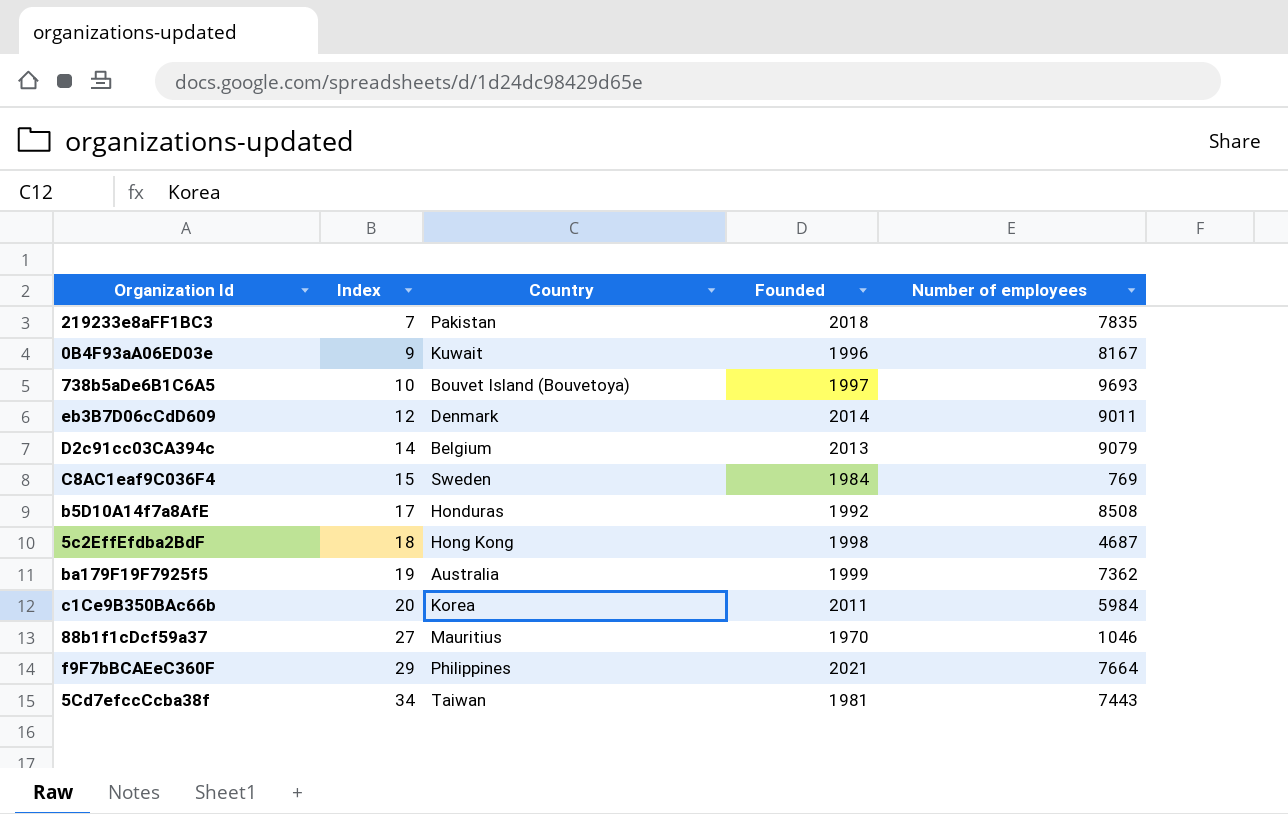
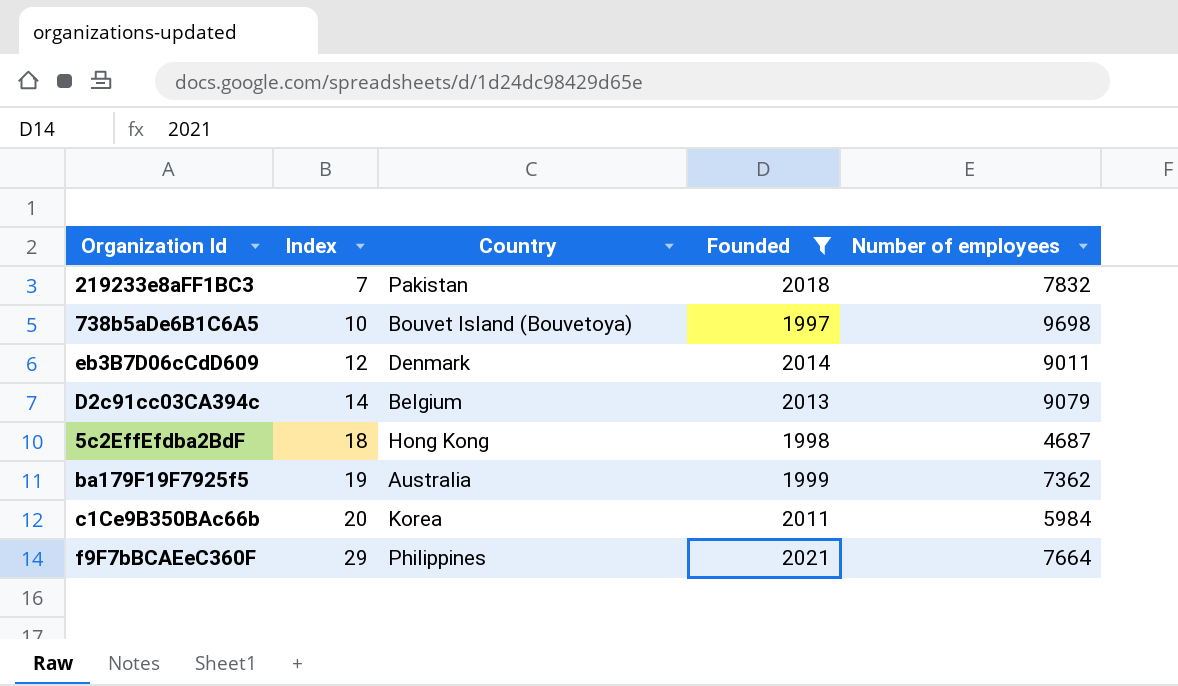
filter: none -> Founded >= 1997
219233e8aFF1BC3 | Number of employees: 7835 -> 7832
738b5aDe6B1C6A5 | Number of employees: 9693 -> 9698

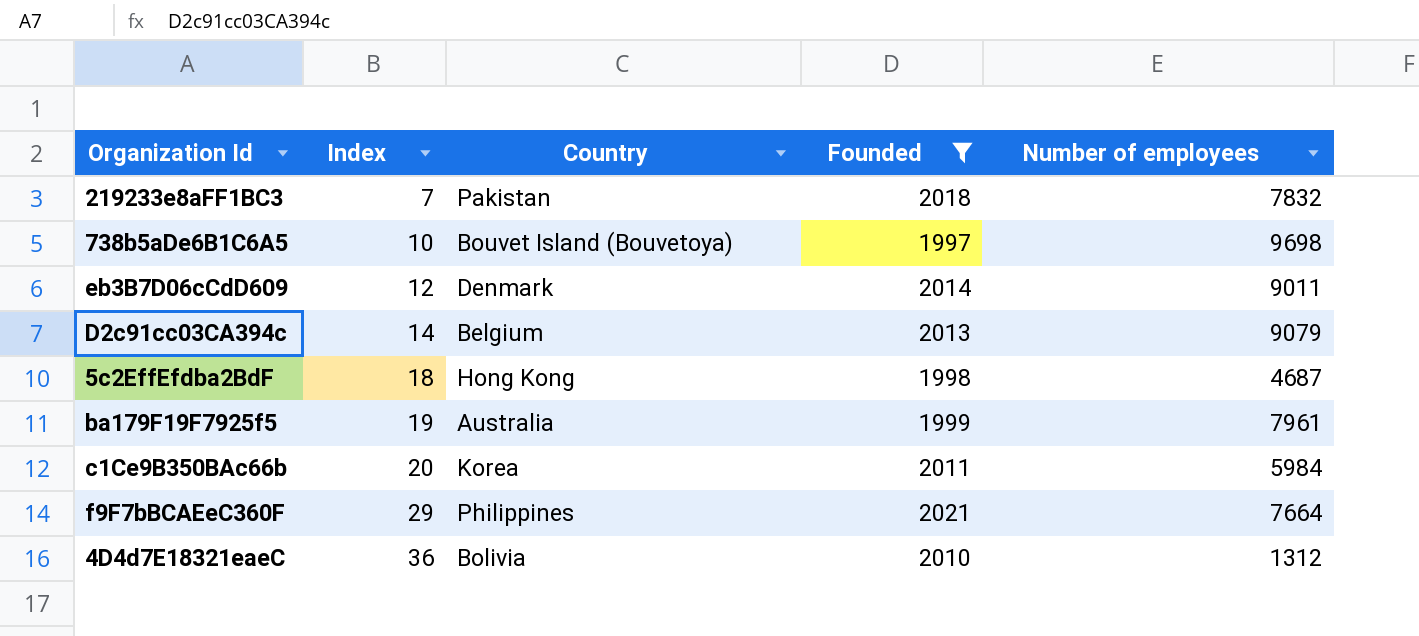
ba179F19F7925f5 | Number of employees: 7362 -> 7961
row 4D4d7E18321eaeC: none -> 36 | Bolivia | 2010 | 1312

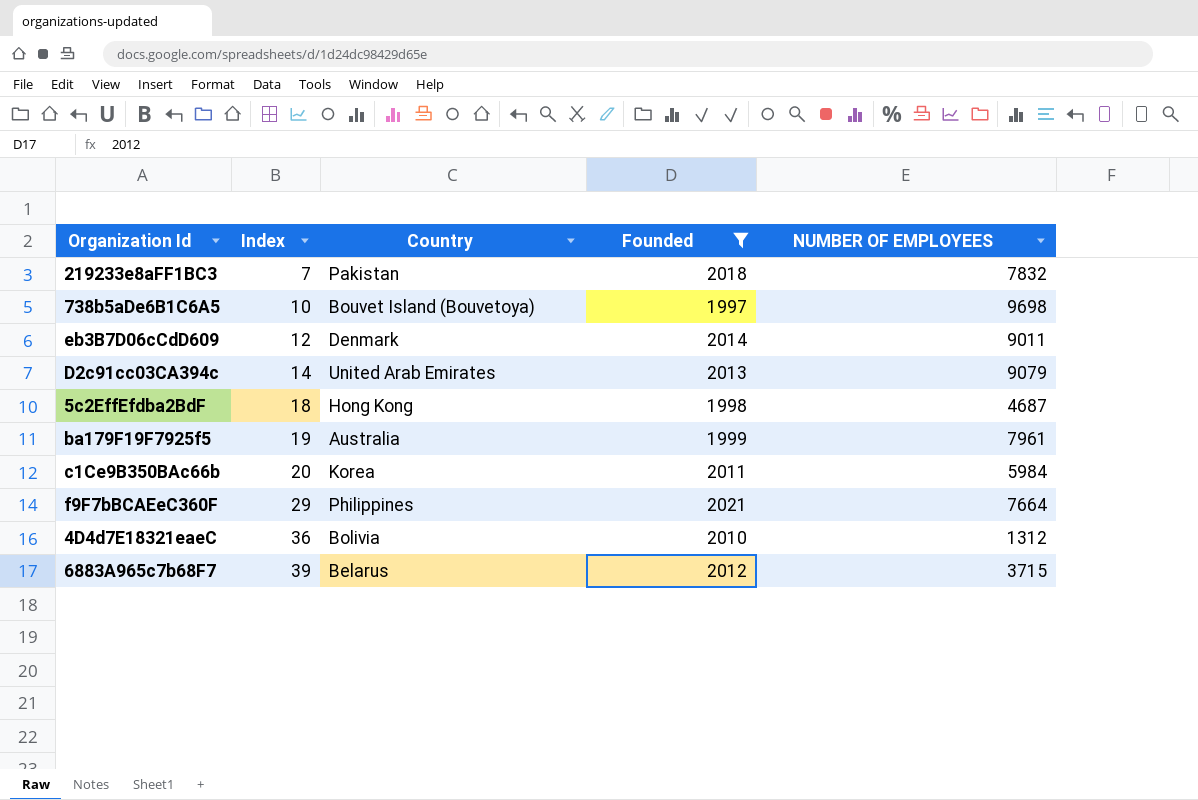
column name: Number of employees -> NUMBER OF EMPLOYEES
D2c91cc03CA394c | Country: Belgium -> United Arab Emirates
row 6883A965c7b68F7: none -> 39 | Belarus | 2012 | 3715

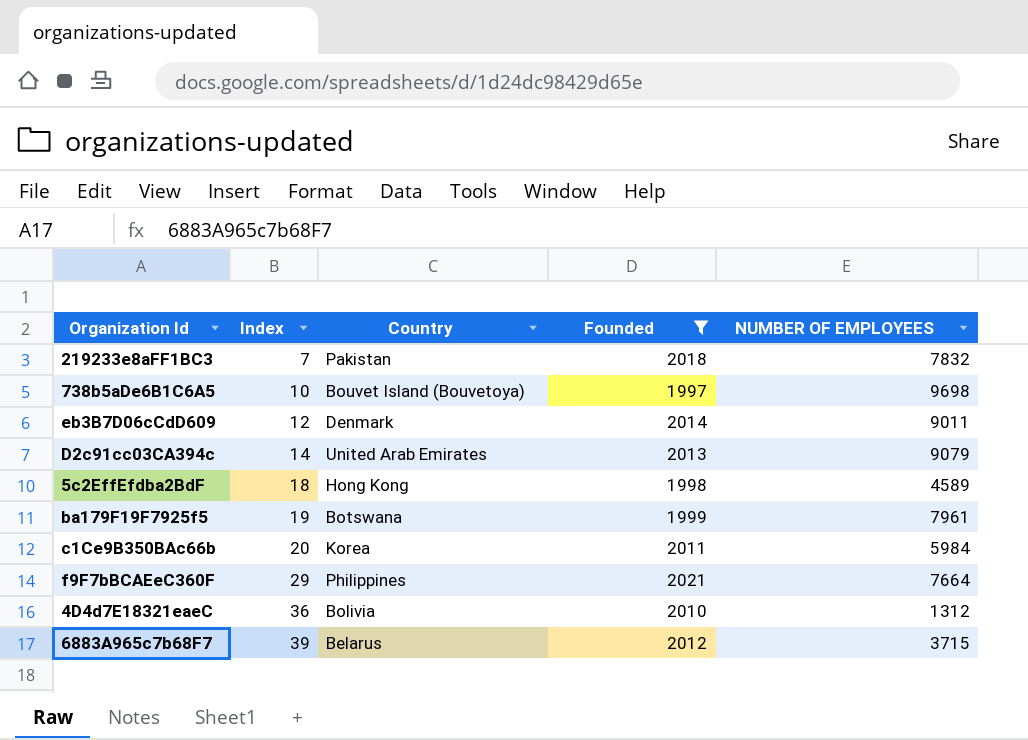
5c2EffEfdba2BdF | NUMBER OF EMPLOYEES: 4687 -> 4589
ba179F19F7925f5 | Country: Australia -> Botswana

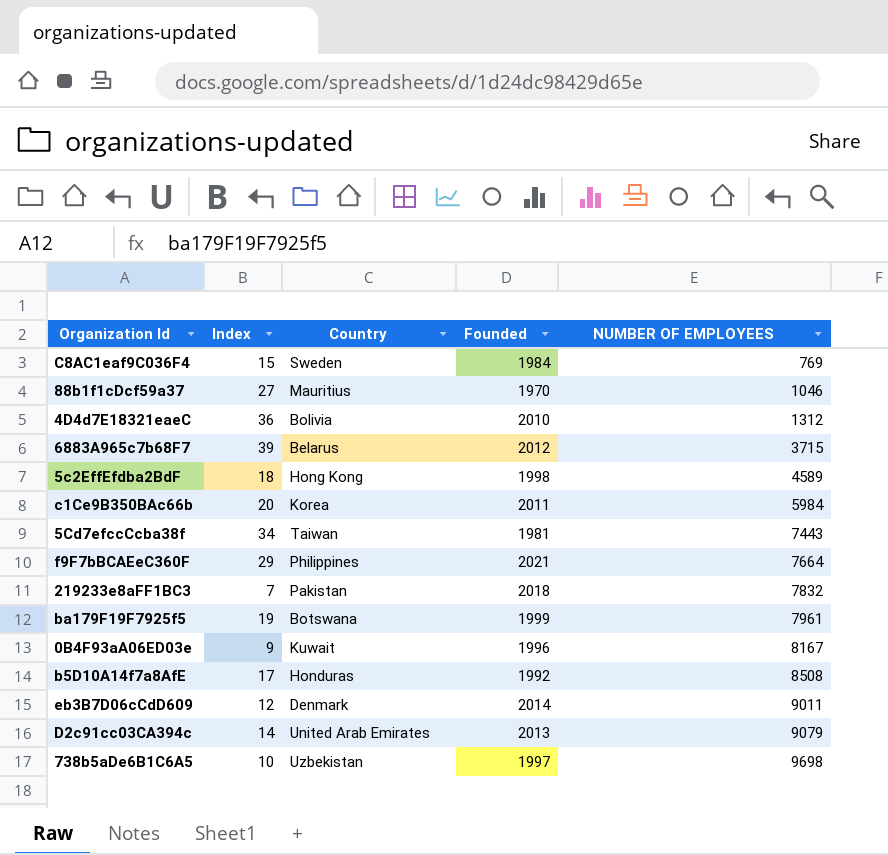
filter: Founded >= 1997 -> none
row order: Index ascending -> NUMBER OF EMPLOYEES ascending
738b5aDe6B1C6A5 | Country: Bouvet Island (Bouvetoya) -> Uzbekistan

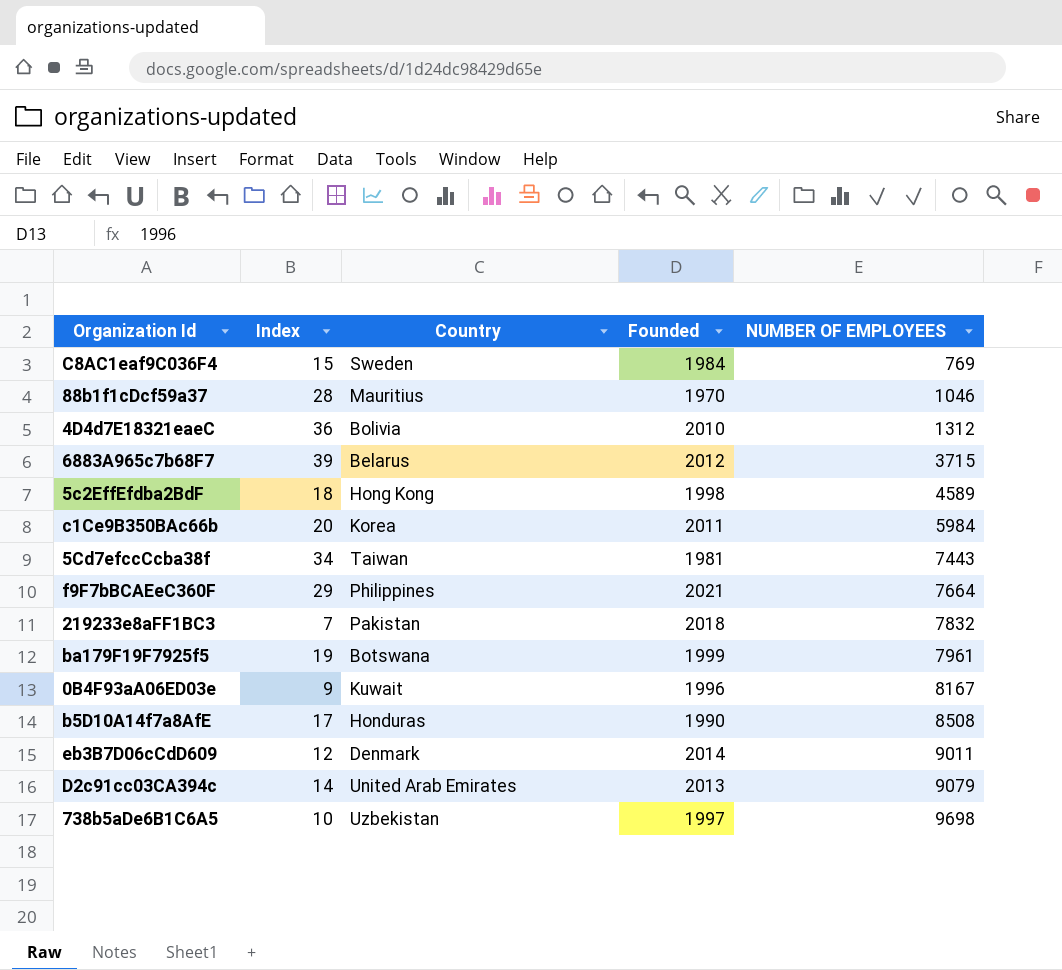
88b1f1cDcf59a37 | Index: 27 -> 28
b5D10A14f7a8AfE | Founded: 1992 -> 1990

